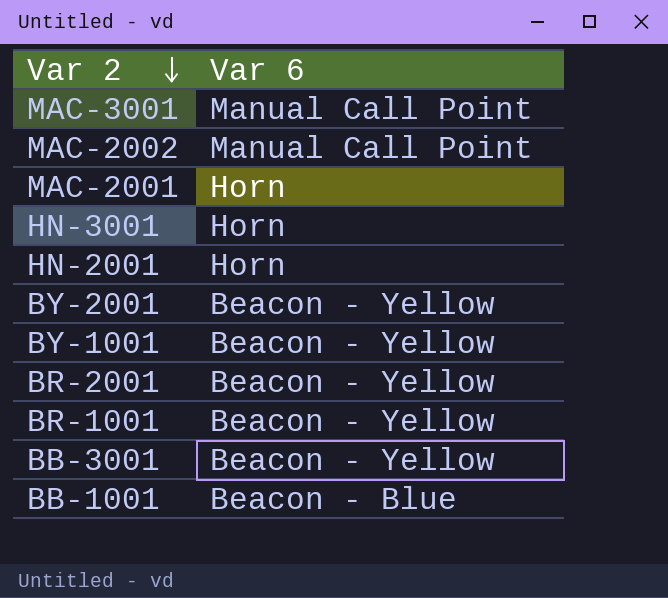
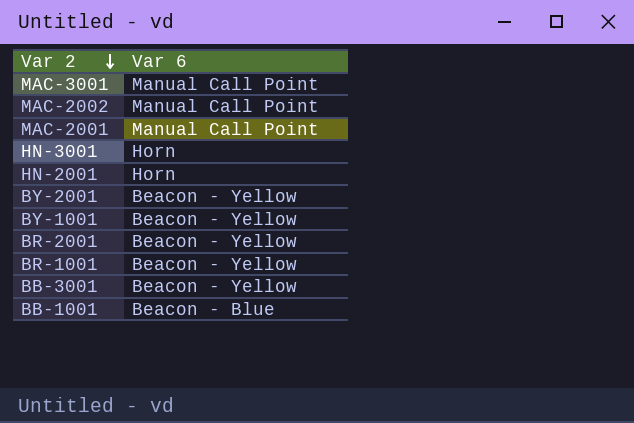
MAC-2001 | Var 6: Horn -> Manual Call Point

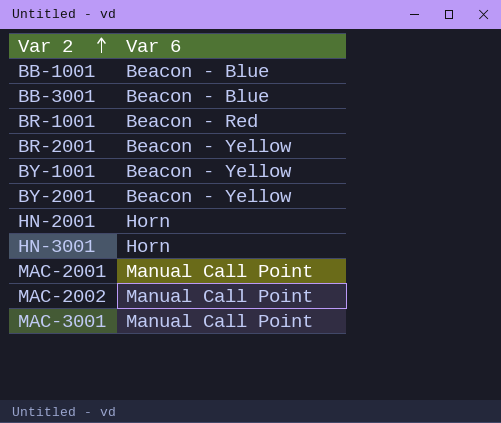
row order: Var 2 descending -> Var 2 ascending
BB-3001 | Var 6: Beacon - Yellow -> Beacon - Blue
BR-1001 | Var 6: Beacon - Yellow -> Beacon - Red

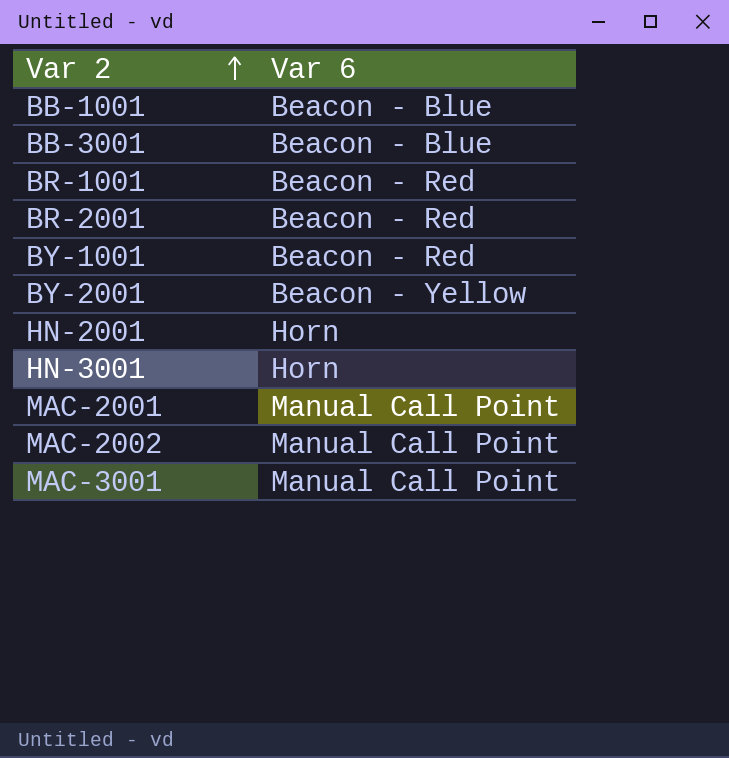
BR-2001 | Var 6: Beacon - Yellow -> Beacon - Red
BY-1001 | Var 6: Beacon - Yellow -> Beacon - Red

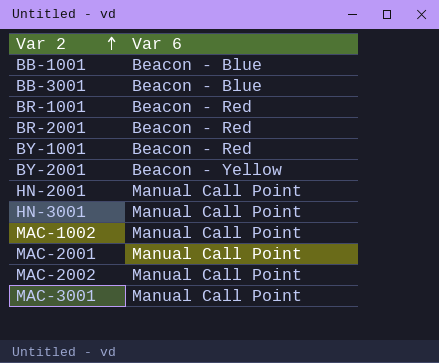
HN-2001 | Var 6: Horn -> Manual Call Point
HN-3001 | Var 6: Horn -> Manual Call Point
row MAC-1002: none -> Manual Call Point

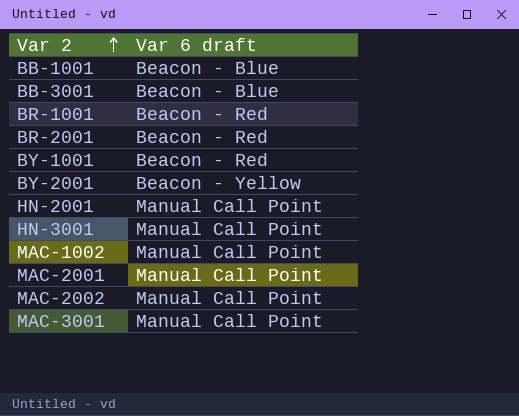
column name: Var 6 -> Var 6 draft

